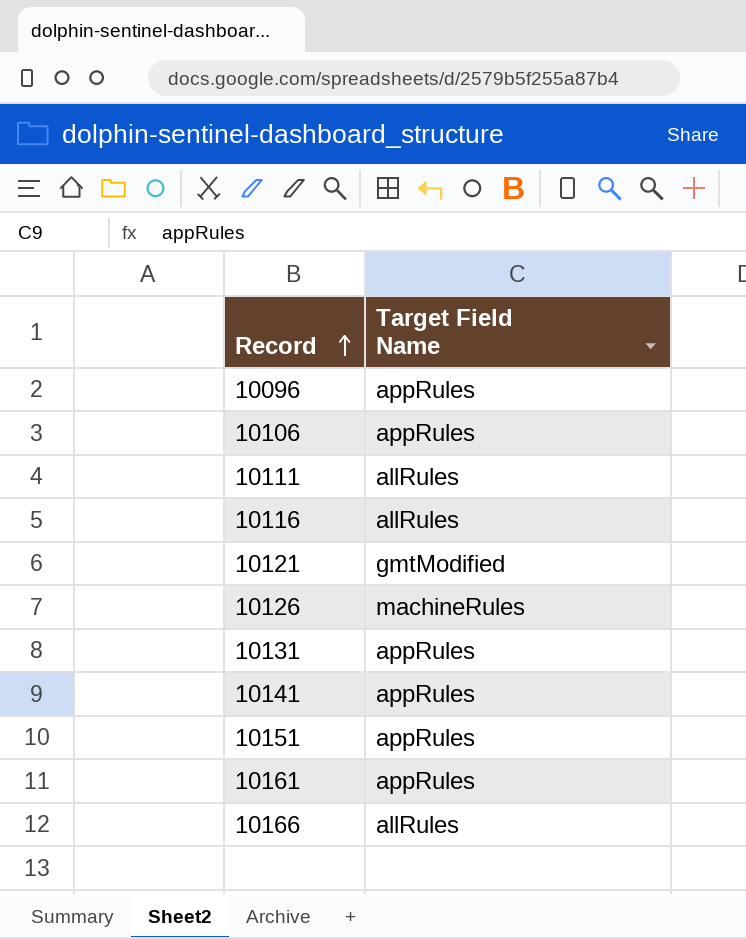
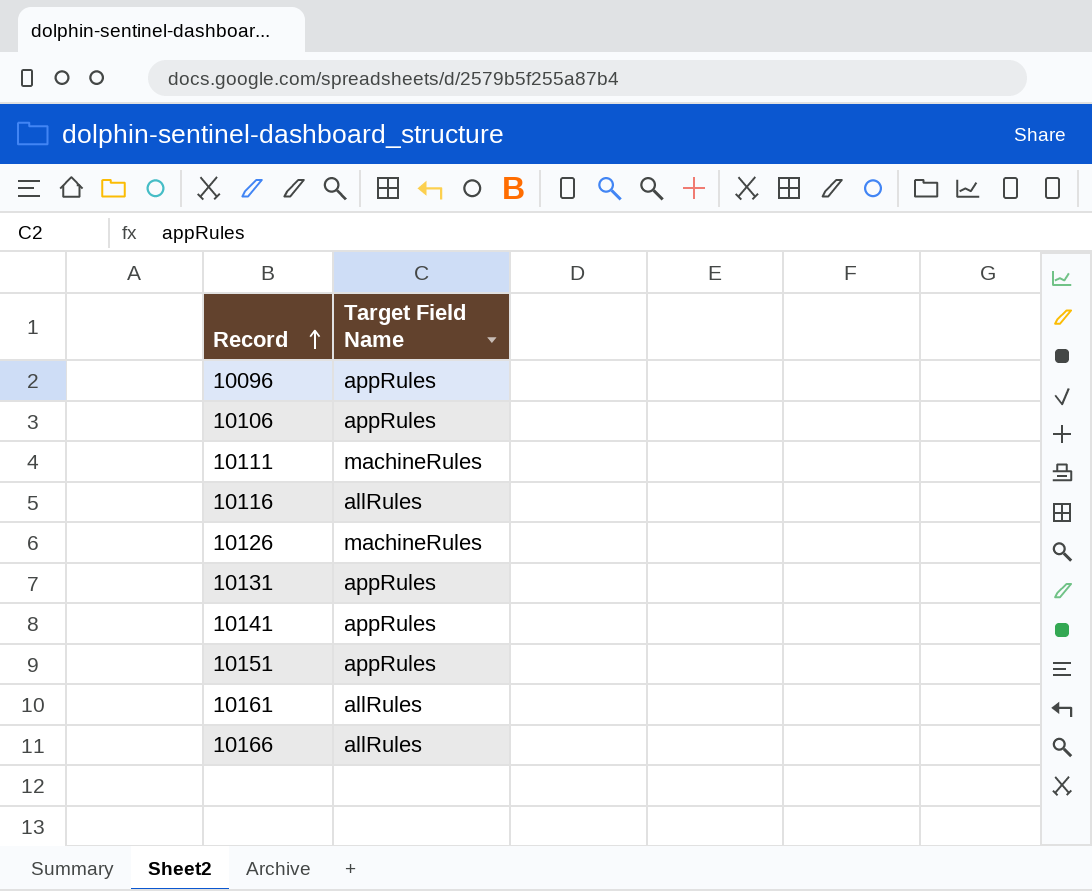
row 10121: gmtModified -> none
10111 | Target Field Name: allRules -> machineRules
10161 | Target Field Name: appRules -> allRules

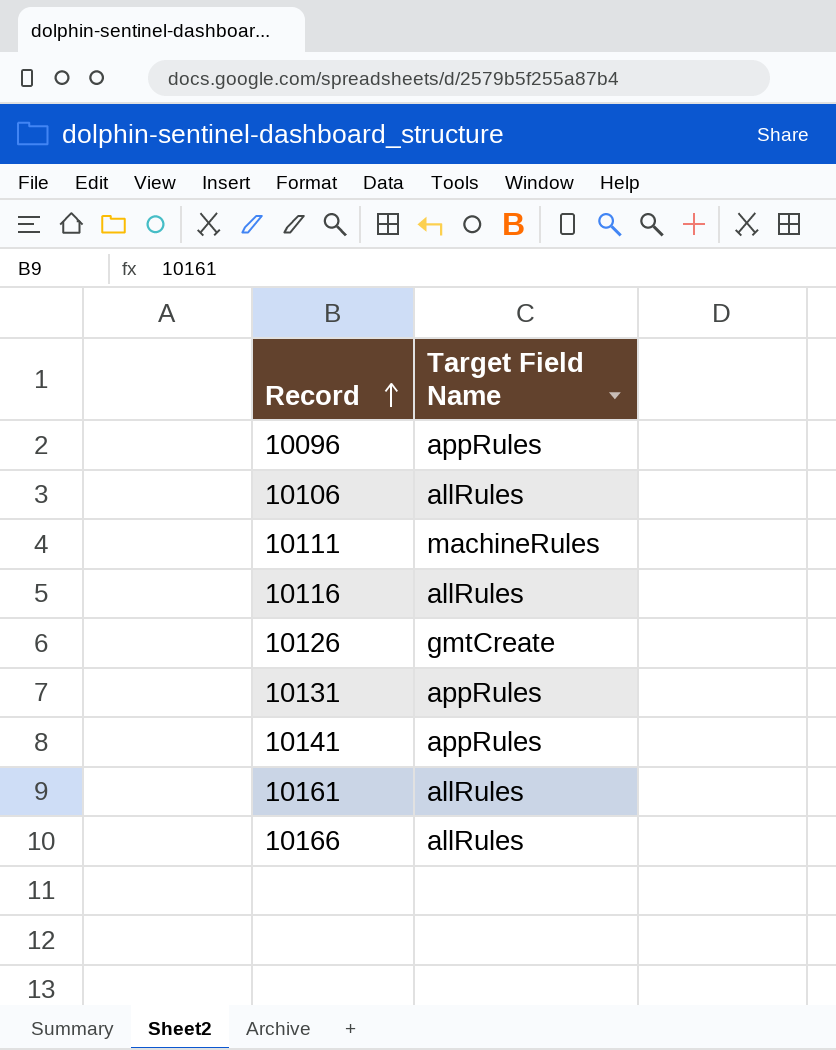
row 10151: appRules -> none
10106 | Target Field Name: appRules -> allRules
10126 | Target Field Name: machineRules -> gmtCreate

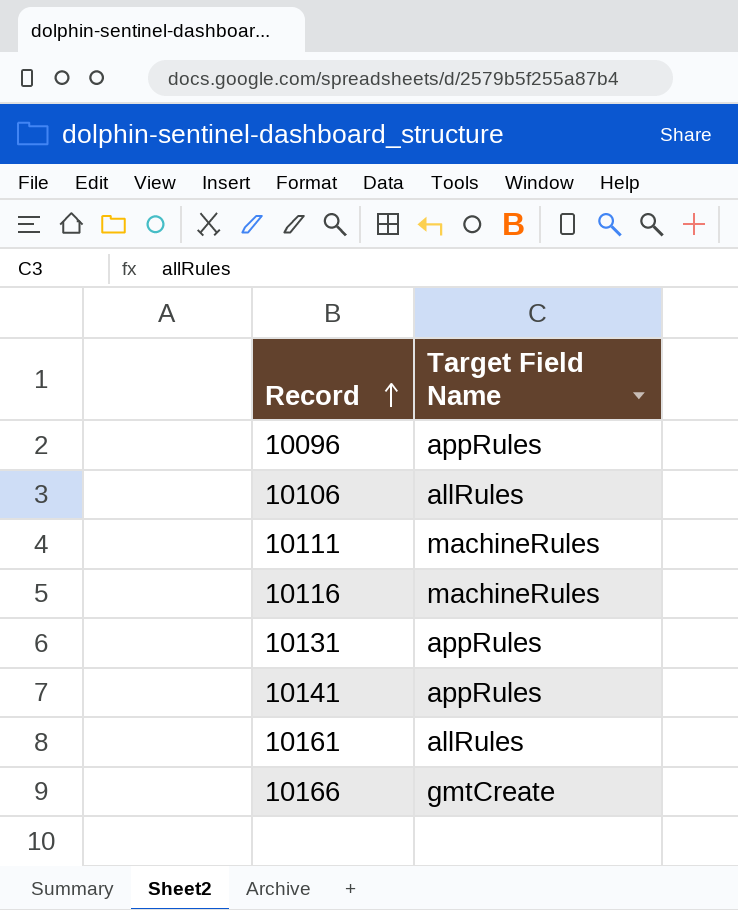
row 10126: gmtCreate -> none
10116 | Target Field Name: allRules -> machineRules
10166 | Target Field Name: allRules -> gmtCreate

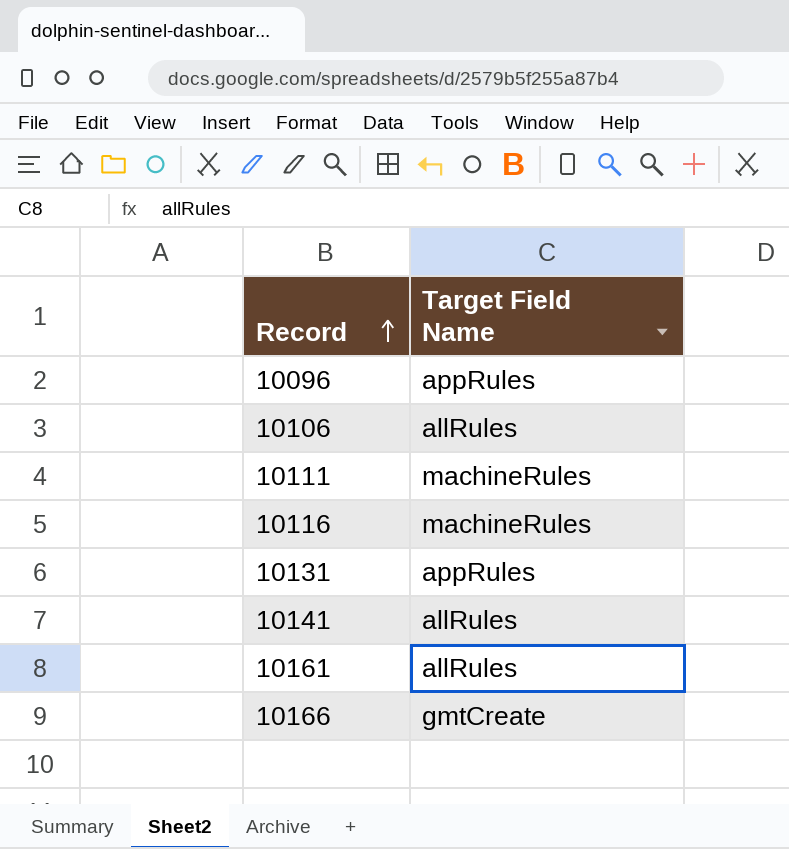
10141 | Target Field Name: appRules -> allRules

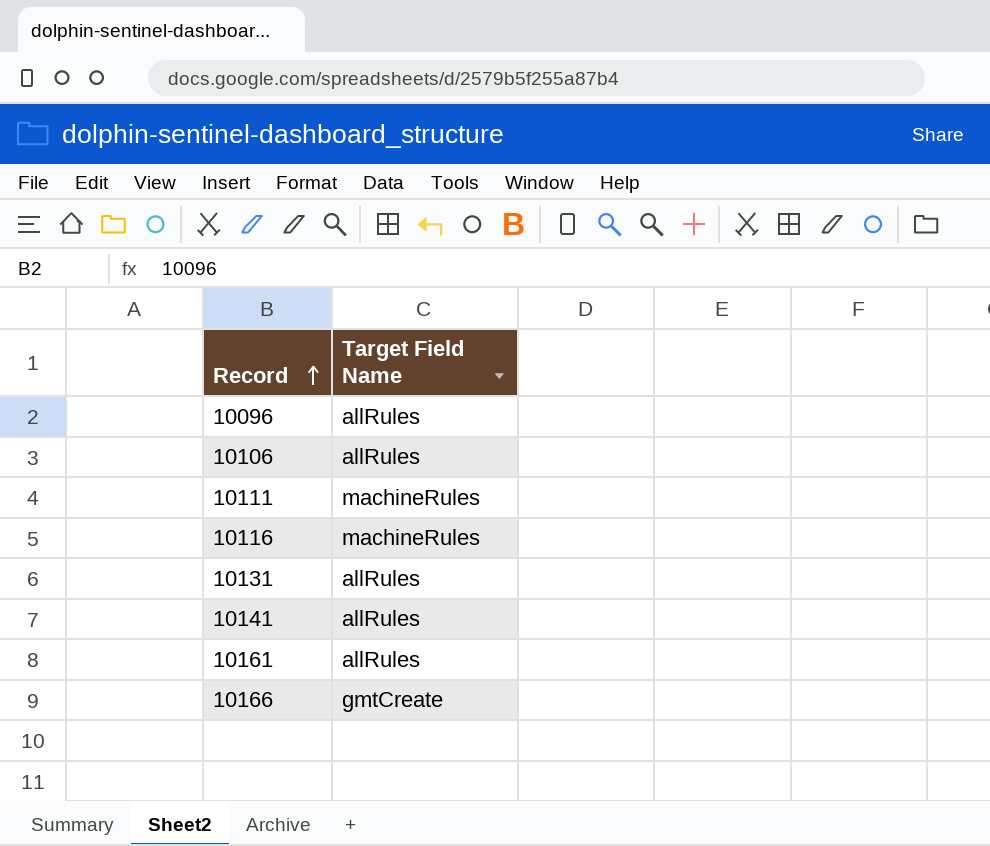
10096 | Target Field Name: appRules -> allRules
10131 | Target Field Name: appRules -> allRules

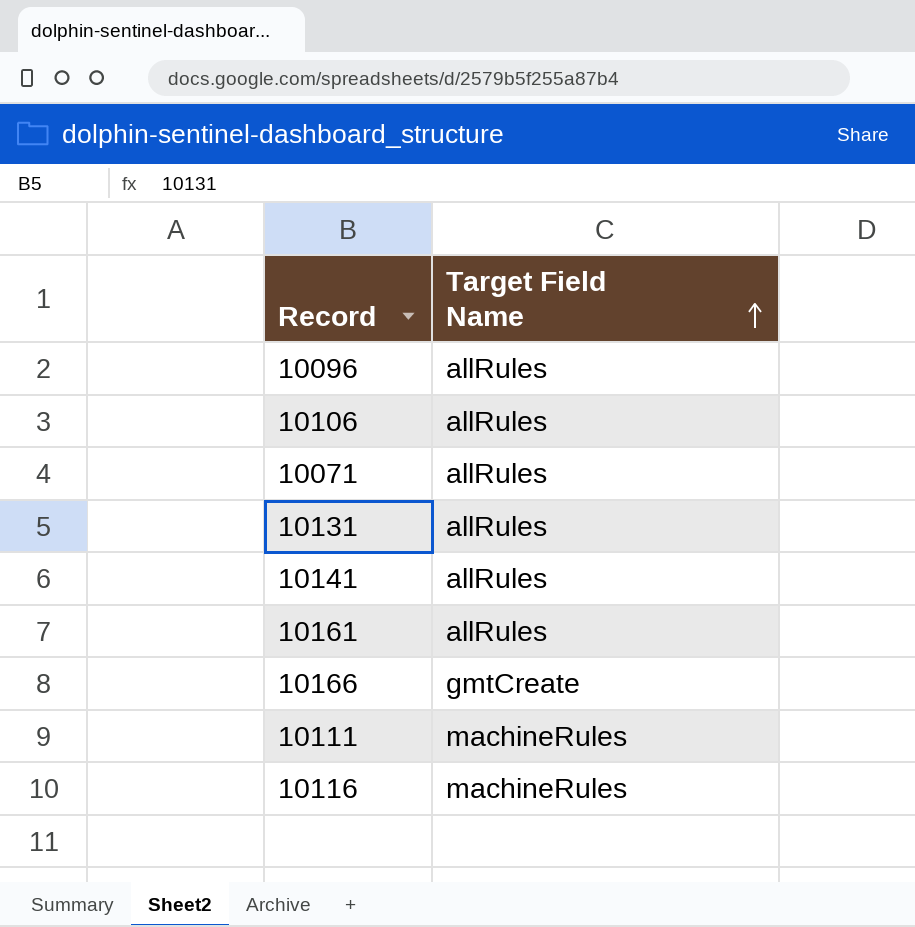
row order: Record ascending -> Target Field Name ascending
row 10071: none -> allRules

